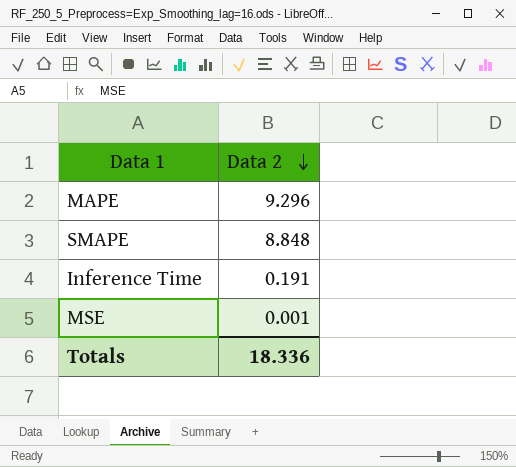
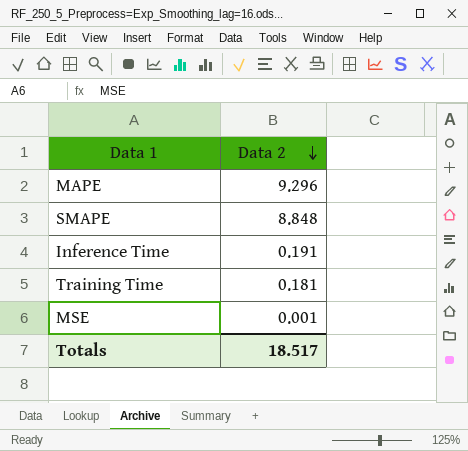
row Training Time: none -> 0.181
Totals | Data 2: 18.336 -> 18.517

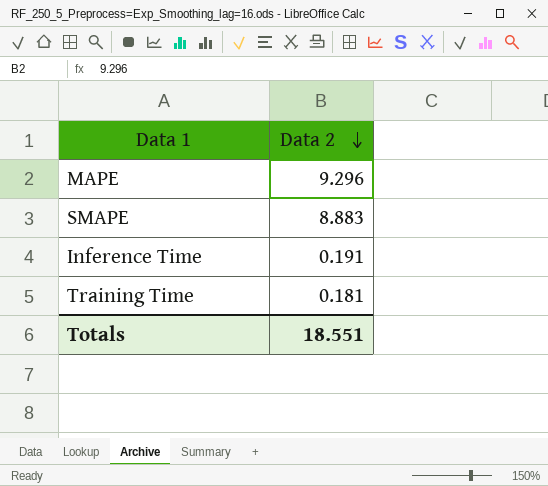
row MSE: 0.001 -> none
SMAPE | Data 2: 8.848 -> 8.883
Totals | Data 2: 18.517 -> 18.551

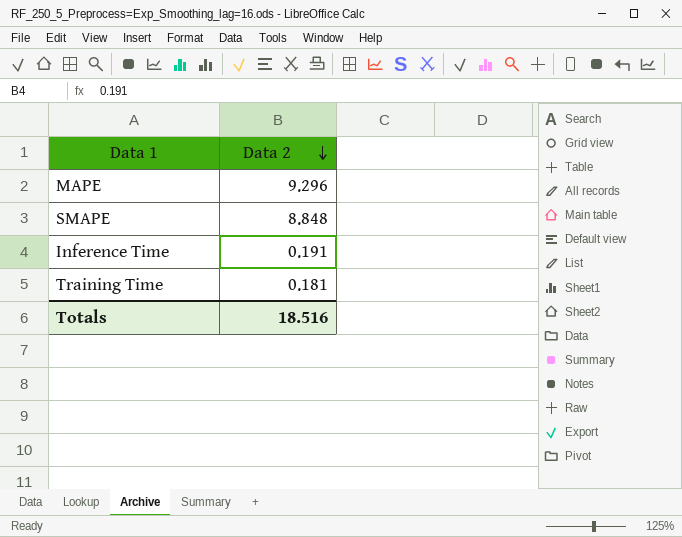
SMAPE | Data 2: 8.883 -> 8.848
Totals | Data 2: 18.551 -> 18.516

